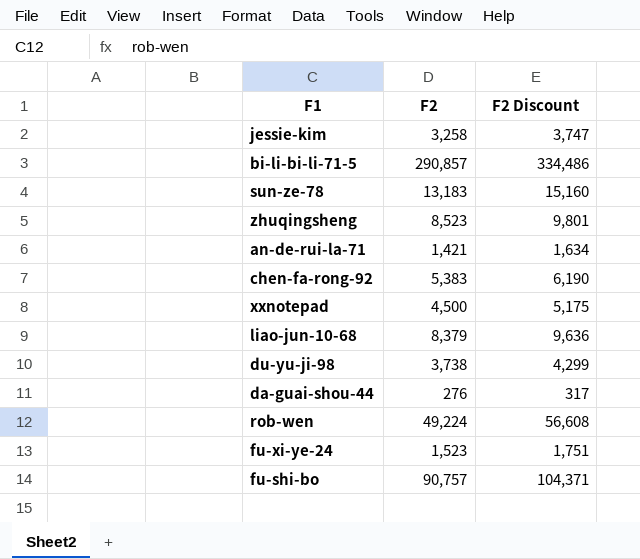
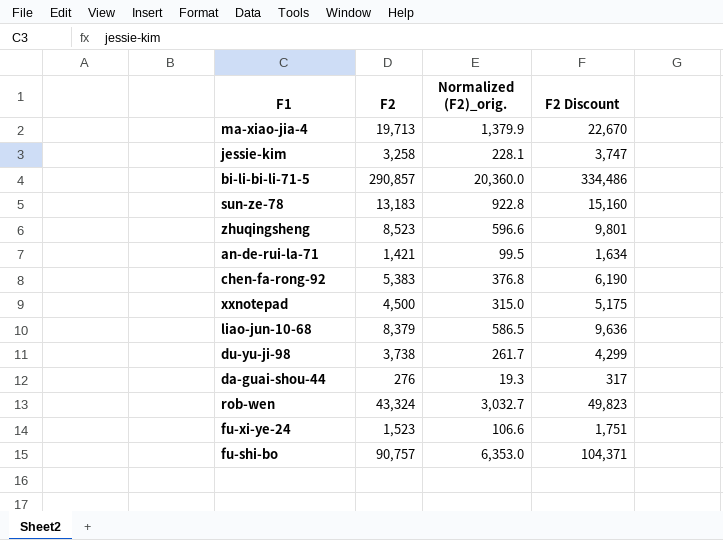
column Normalized (F2)_orig. | formula: none -> [F2] * 0.07
row ma-xiao-jia-4: none -> 19,713 | 1,379.9 | 22,670
rob-wen | F2: 49,224 -> 43,324
rob-wen | F2 Discount: 56,608 -> 49,823

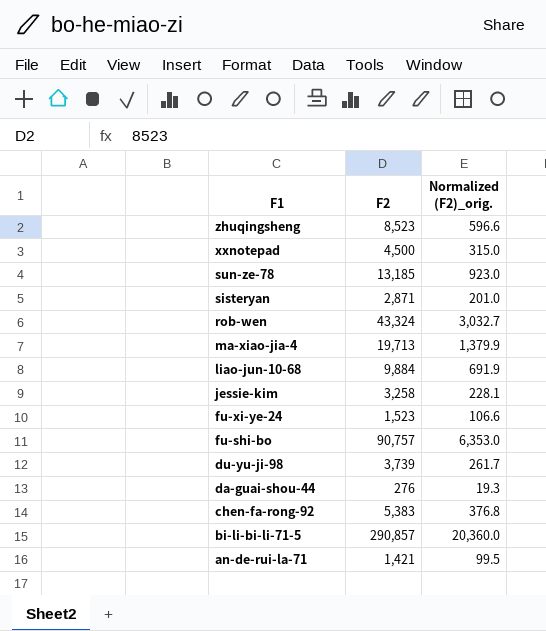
row order: none -> F1 descending
column F2 Discount | formula: [F2] * 1.15 -> none
sun-ze-78 | F2: 13,183 -> 13,185
sun-ze-78 | Normalized (F2)_orig.: 922.8 -> 923.0
row sisteryan: none -> 2,871 | 201.0
liao-jun-10-68 | F2: 8,379 -> 9,884
liao-jun-10-68 | Normalized (F2)_orig.: 586.5 -> 691.9
du-yu-ji-98 | F2: 3,738 -> 3,739

